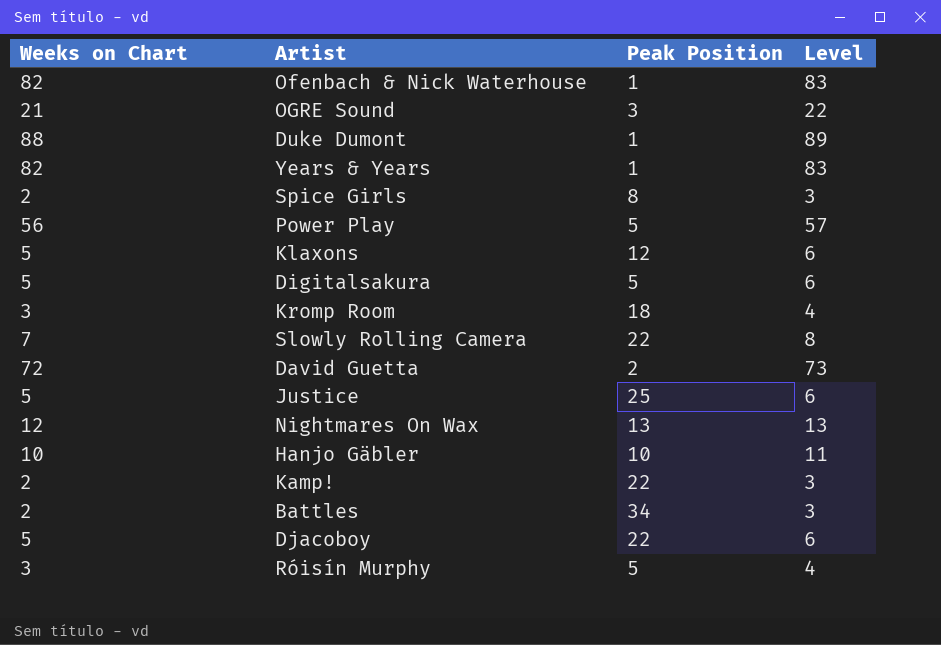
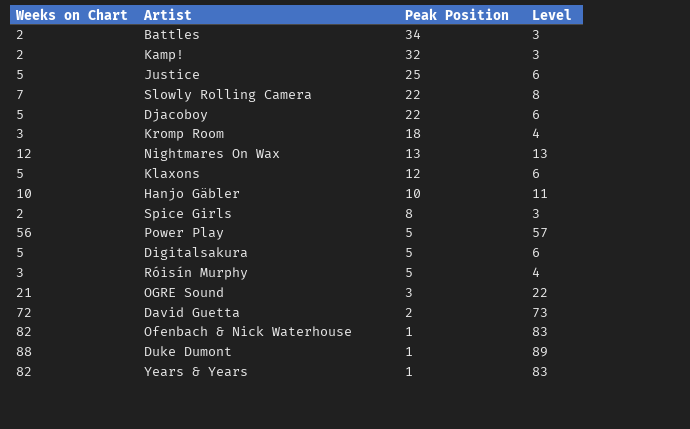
row order: none -> Peak Position descending
Kamp! | Peak Position: 22 -> 32

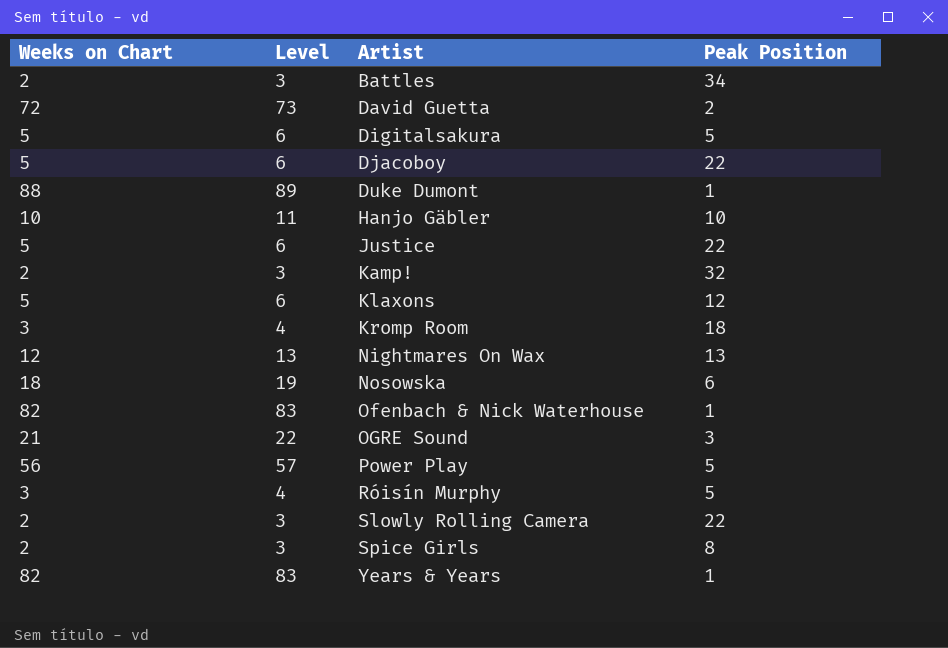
row order: Peak Position descending -> Artist ascending
column Level | position: 4 -> 2
Justice | Peak Position: 25 -> 22
row Nosowska: none -> 18 | 19 | 6
Slowly Rolling Camera | Weeks on Chart: 7 -> 2
Slowly Rolling Camera | Level: 8 -> 3

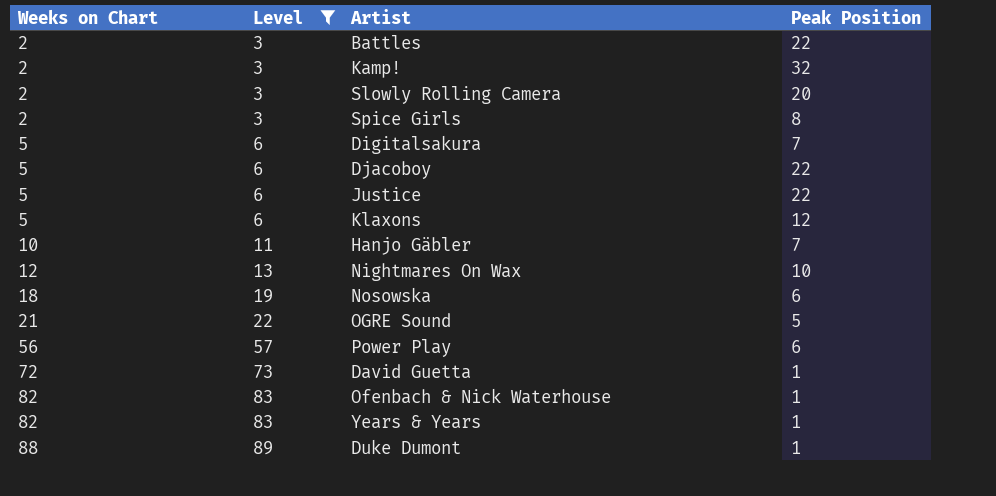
filter: none -> Level != 4
row order: Artist ascending -> Weeks on Chart ascending
Battles | Peak Position: 34 -> 22
Slowly Rolling Camera | Peak Position: 22 -> 20
Digitalsakura | Peak Position: 5 -> 7
Hanjo Gäbler | Peak Position: 10 -> 7
Nightmares On Wax | Peak Position: 13 -> 10
OGRE Sound | Peak Position: 3 -> 5
Power Play | Peak Position: 5 -> 6
David Guetta | Peak Position: 2 -> 1

